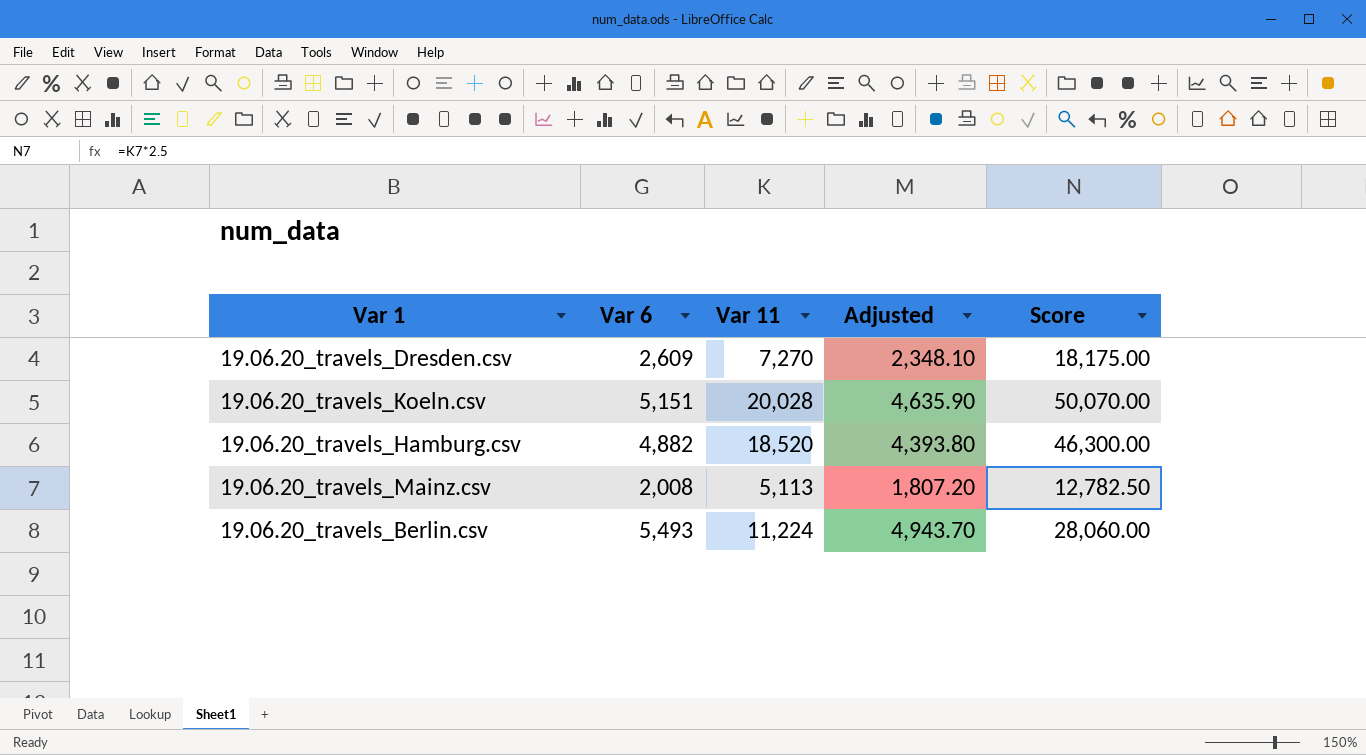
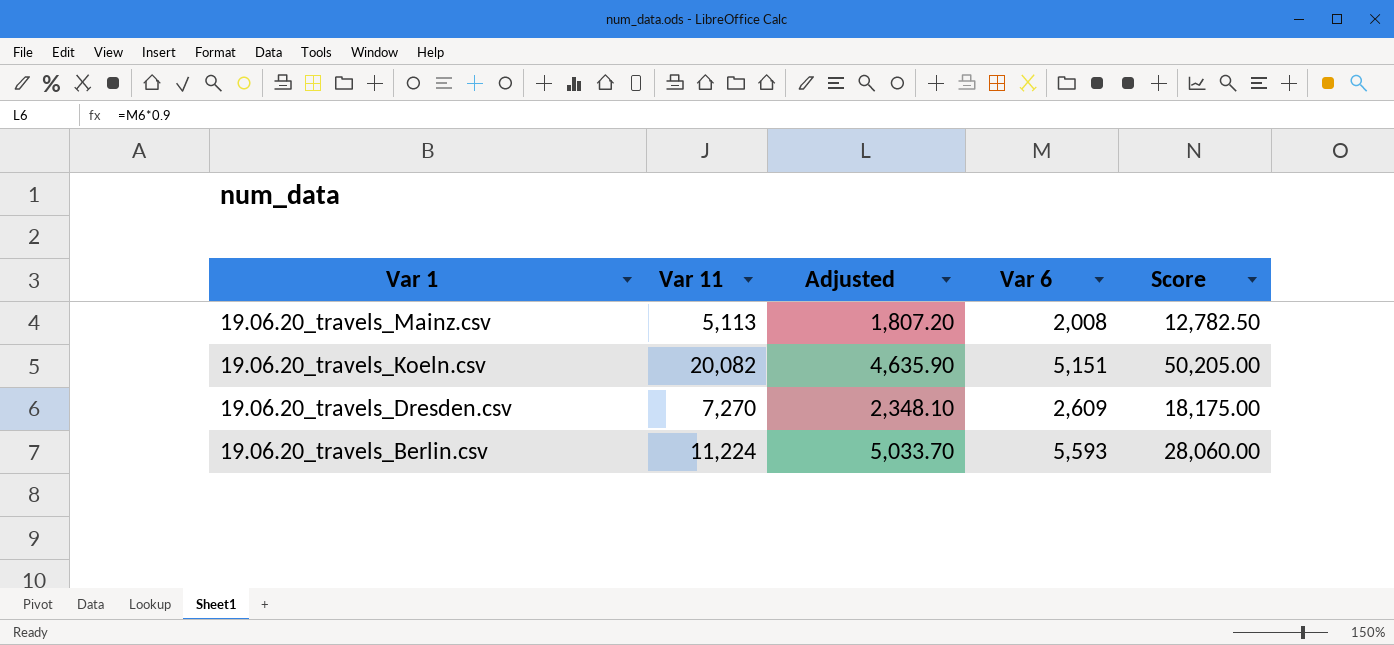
row order: none -> Var 1 descending
column Var 6 | position: 2 -> 4
row 19.06.20_travels_Hamburg.csv: 4,882 | 18,520 | 4,393.80 | 46,300.00 -> none
19.06.20_travels_Koeln.csv | Var 11: 20,028 -> 20,082
19.06.20_travels_Koeln.csv | Score: 50,070.00 -> 50,205.00
19.06.20_travels_Berlin.csv | Adjusted: 4,943.70 -> 5,033.70
19.06.20_travels_Berlin.csv | Var 6: 5,493 -> 5,593

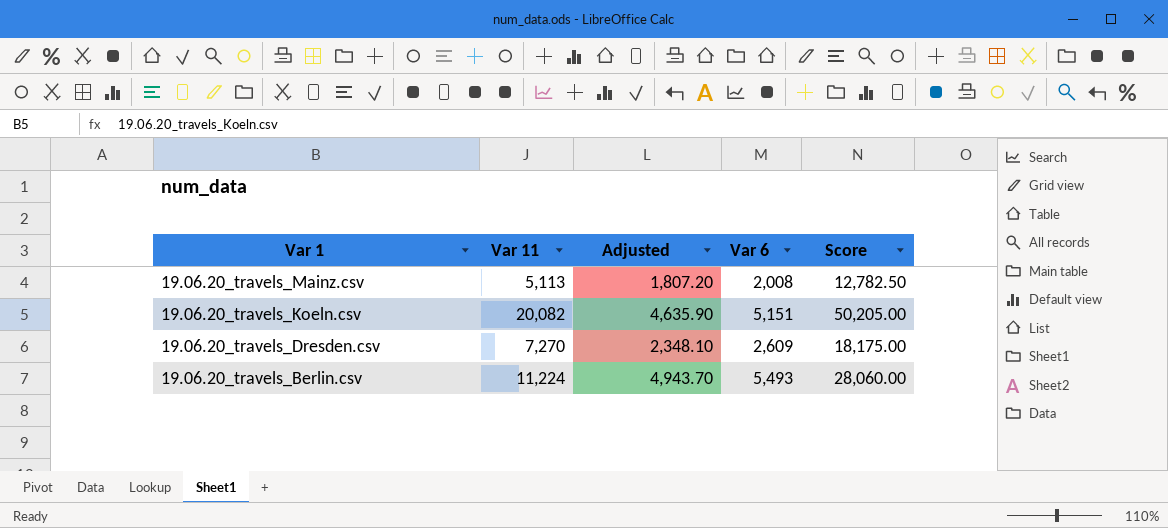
19.06.20_travels_Berlin.csv | Adjusted: 5,033.70 -> 4,943.70
19.06.20_travels_Berlin.csv | Var 6: 5,593 -> 5,493

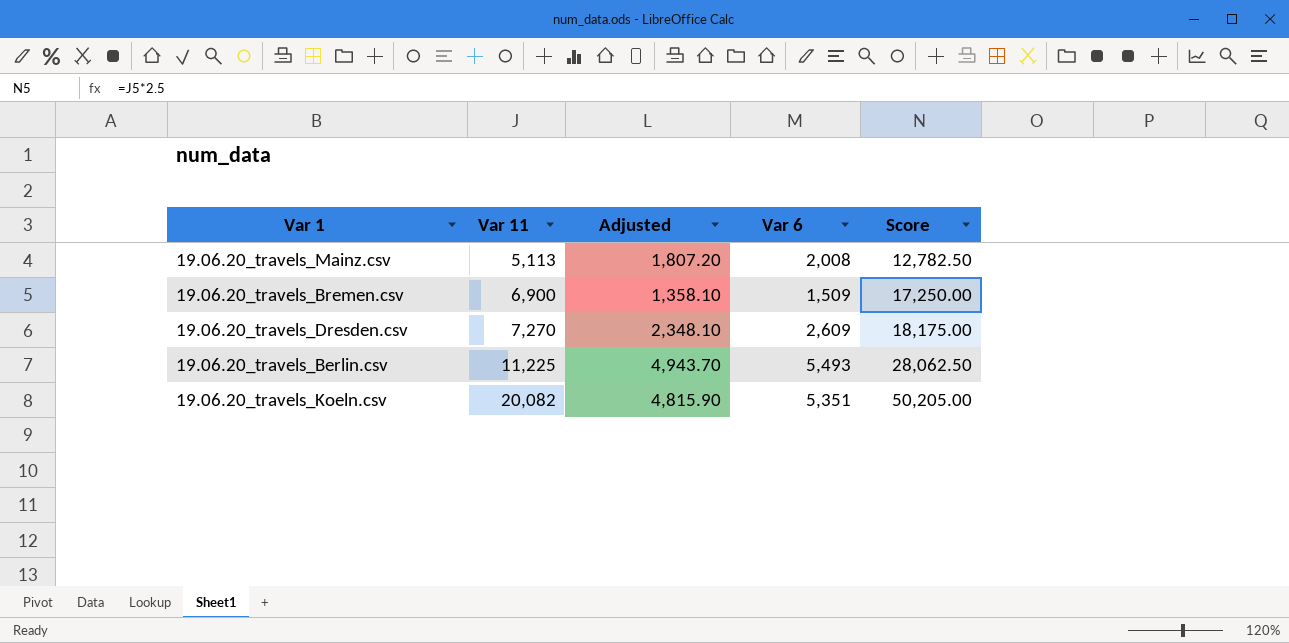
row order: Var 1 descending -> Var 11 ascending
row 19.06.20_travels_Bremen.csv: none -> 6,900 | 1,358.10 | 1,509 | 17,250.00
19.06.20_travels_Berlin.csv | Var 11: 11,224 -> 11,225
19.06.20_travels_Berlin.csv | Score: 28,060.00 -> 28,062.50
19.06.20_travels_Koeln.csv | Adjusted: 4,635.90 -> 4,815.90
19.06.20_travels_Koeln.csv | Var 6: 5,151 -> 5,351

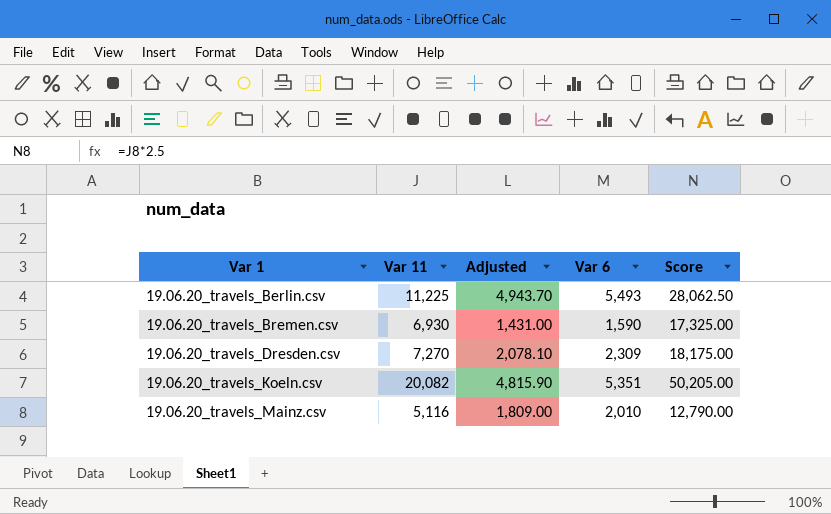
row order: Var 11 ascending -> Var 1 ascending
19.06.20_travels_Bremen.csv | Var 11: 6,900 -> 6,930
19.06.20_travels_Bremen.csv | Adjusted: 1,358.10 -> 1,431.00
19.06.20_travels_Bremen.csv | Var 6: 1,509 -> 1,590
19.06.20_travels_Bremen.csv | Score: 17,250.00 -> 17,325.00
19.06.20_travels_Dresden.csv | Adjusted: 2,348.10 -> 2,078.10
19.06.20_travels_Dresden.csv | Var 6: 2,609 -> 2,309
19.06.20_travels_Mainz.csv | Var 11: 5,113 -> 5,116
19.06.20_travels_Mainz.csv | Adjusted: 1,807.20 -> 1,809.00
19.06.20_travels_Mainz.csv | Var 6: 2,008 -> 2,010
19.06.20_travels_Mainz.csv | Score: 12,782.50 -> 12,790.00

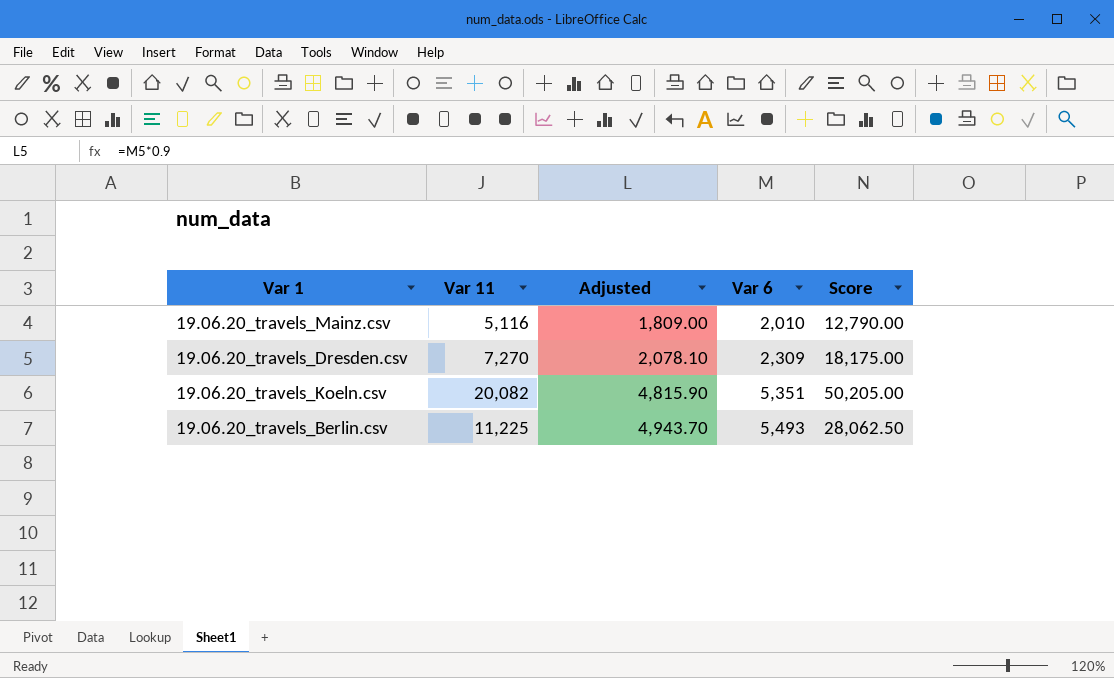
row order: Var 1 ascending -> Adjusted ascending
row 19.06.20_travels_Bremen.csv: 6,930 | 1,431.00 | 1,590 | 17,325.00 -> none

